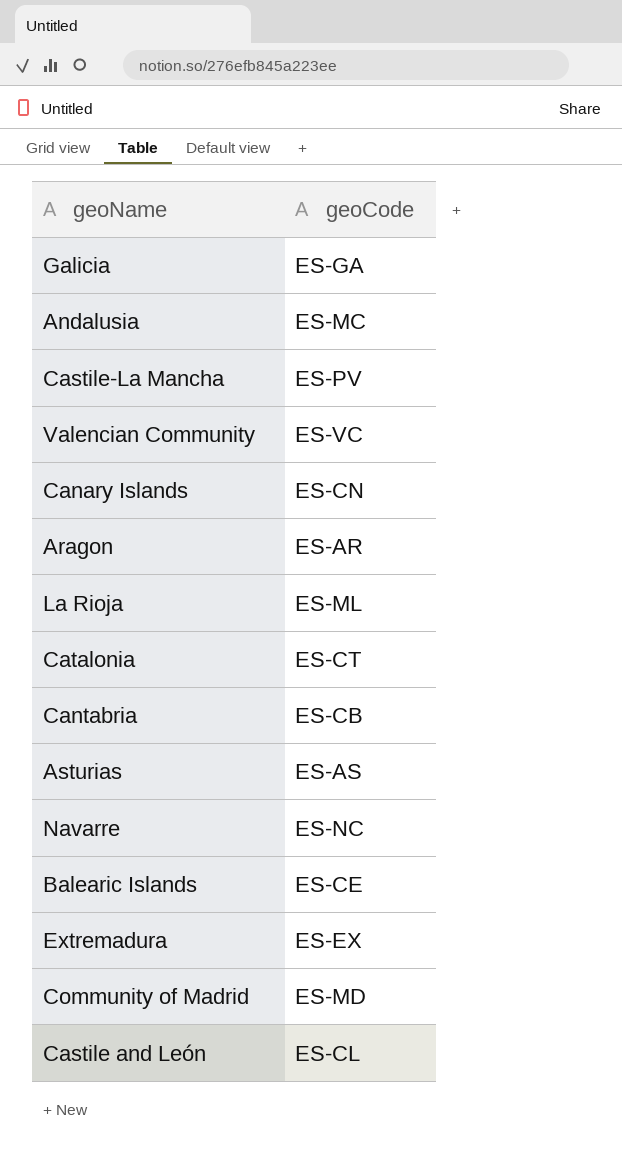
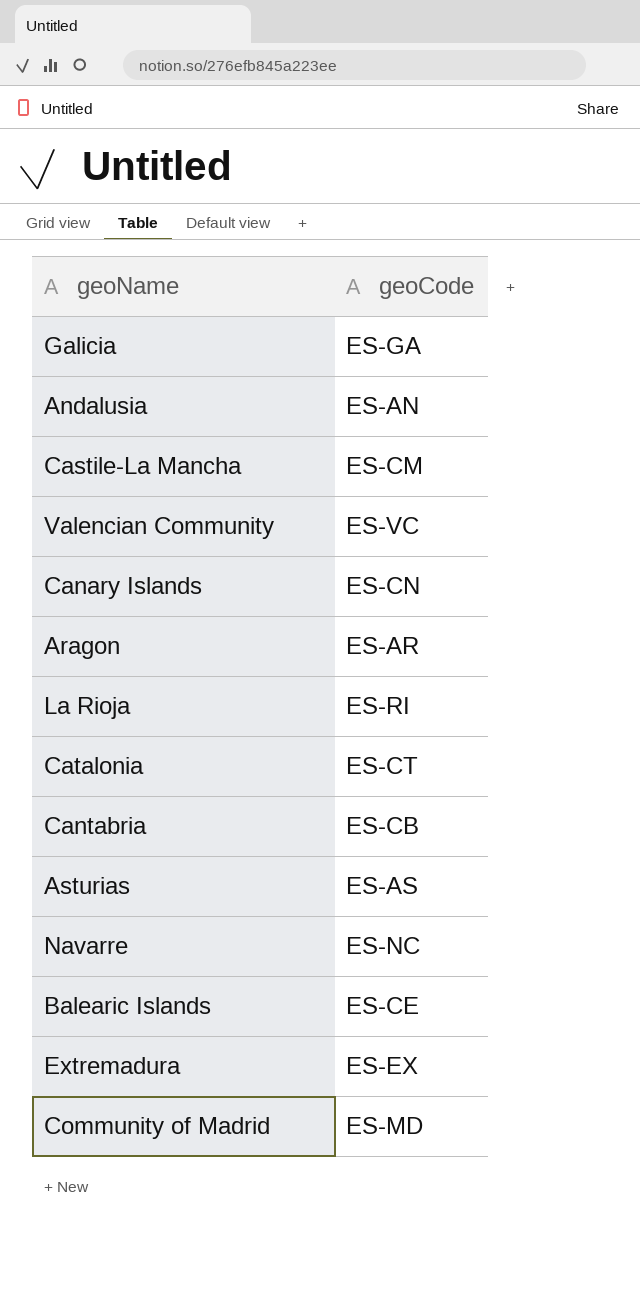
row Castile and León: ES-CL -> none
Andalusia | geoCode: ES-MC -> ES-AN
Castile-La Mancha | geoCode: ES-PV -> ES-CM
La Rioja | geoCode: ES-ML -> ES-RI

